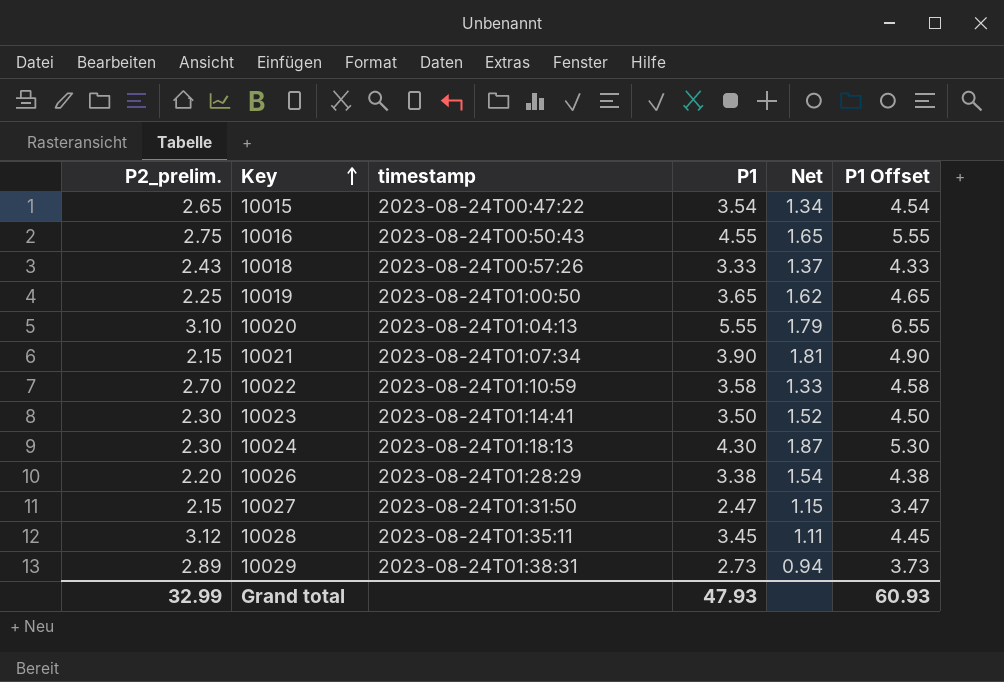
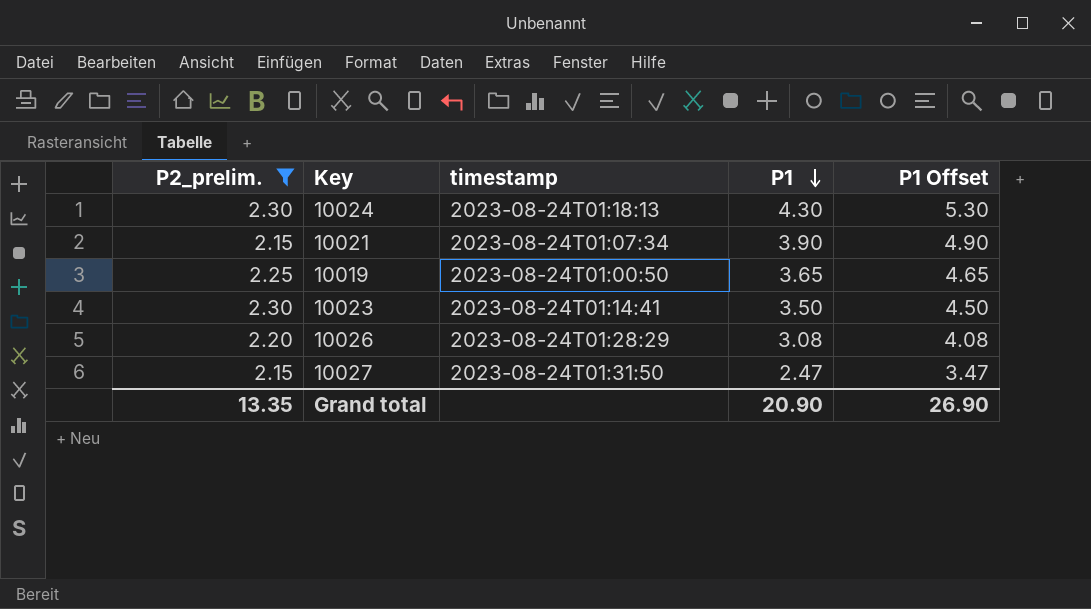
filter: none -> P2_prelim. <= 2.30
row order: Key ascending -> P1 descending
column Net | formula: [P1] / [P2_prelim.] -> none
10026 | P1: 3.38 -> 3.08
10026 | P1 Offset: 4.38 -> 4.08
Grand total | P2_prelim.: 32.99 -> 13.35
Grand total | P1: 47.93 -> 20.90
Grand total | P1 Offset: 60.93 -> 26.90

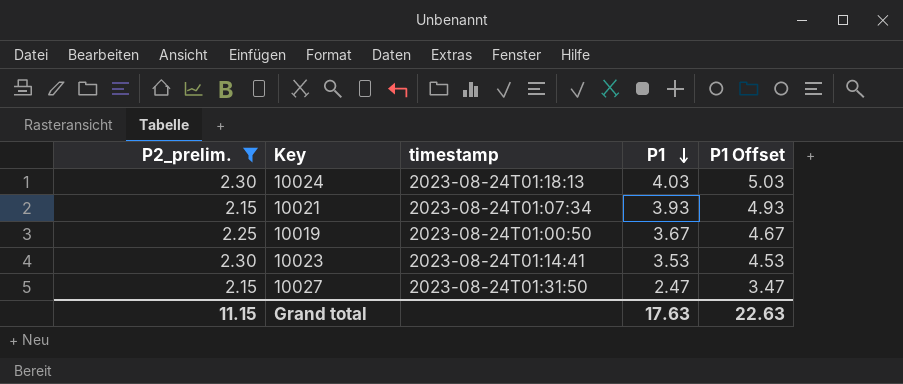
row 10026: 2.20 | 2023-08-24T01:28:29 | 3.08 | 4.08 -> none
10024 | P1: 4.30 -> 4.03
10024 | P1 Offset: 5.30 -> 5.03
10021 | P1: 3.90 -> 3.93
10021 | P1 Offset: 4.90 -> 4.93
10019 | P1: 3.65 -> 3.67
10019 | P1 Offset: 4.65 -> 4.67
10023 | P1: 3.50 -> 3.53
10023 | P1 Offset: 4.50 -> 4.53
Grand total | P2_prelim.: 13.35 -> 11.15
Grand total | P1: 20.90 -> 17.63
Grand total | P1 Offset: 26.90 -> 22.63

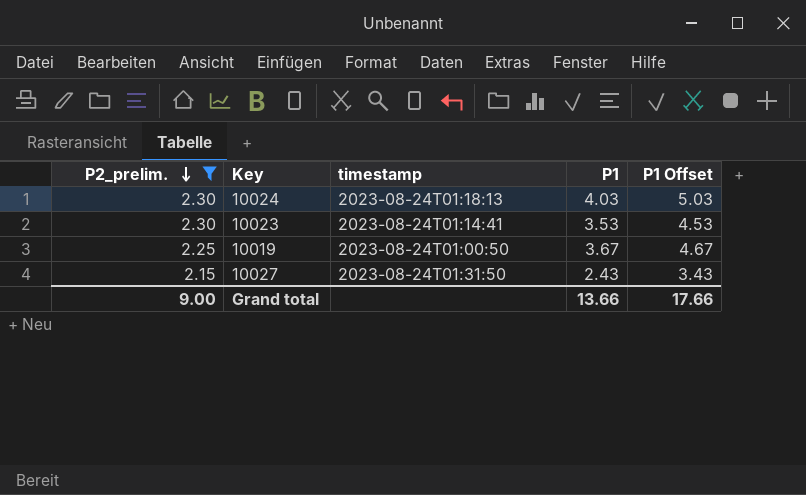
row order: P1 descending -> P2_prelim. descending
row 10021: 2.15 | 2023-08-24T01:07:34 | 3.93 | 4.93 -> none
10027 | P1: 2.47 -> 2.43
10027 | P1 Offset: 3.47 -> 3.43
Grand total | P2_prelim.: 11.15 -> 9.00
Grand total | P1: 17.63 -> 13.66
Grand total | P1 Offset: 22.63 -> 17.66

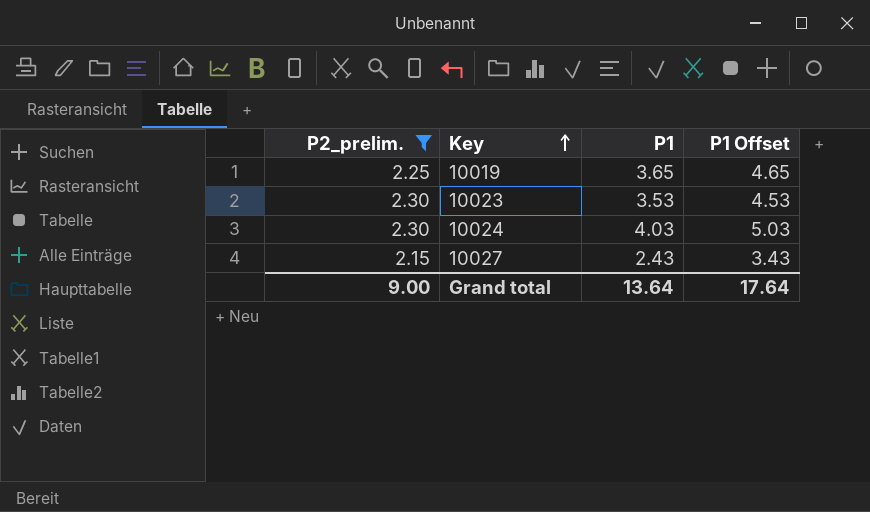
row order: P2_prelim. descending -> Key ascending
column timestamp | position: 3 -> none
10019 | P1: 3.67 -> 3.65
10019 | P1 Offset: 4.67 -> 4.65
Grand total | P1: 13.66 -> 13.64
Grand total | P1 Offset: 17.66 -> 17.64

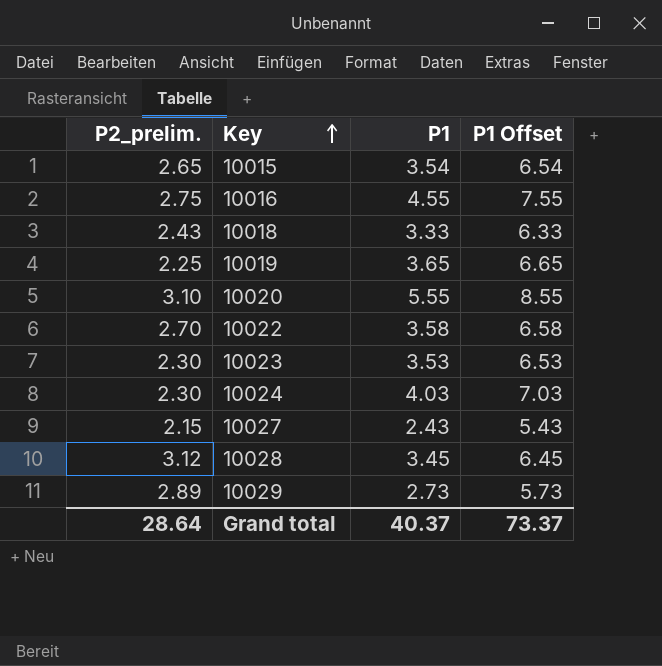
filter: P2_prelim. <= 2.30 -> none
column P1 Offset | formula: [P1] + 1 -> [P1] + 3
Grand total | P2_prelim.: 9.00 -> 28.64
Grand total | P1: 13.64 -> 40.37
Grand total | P1 Offset: 17.64 -> 73.37

